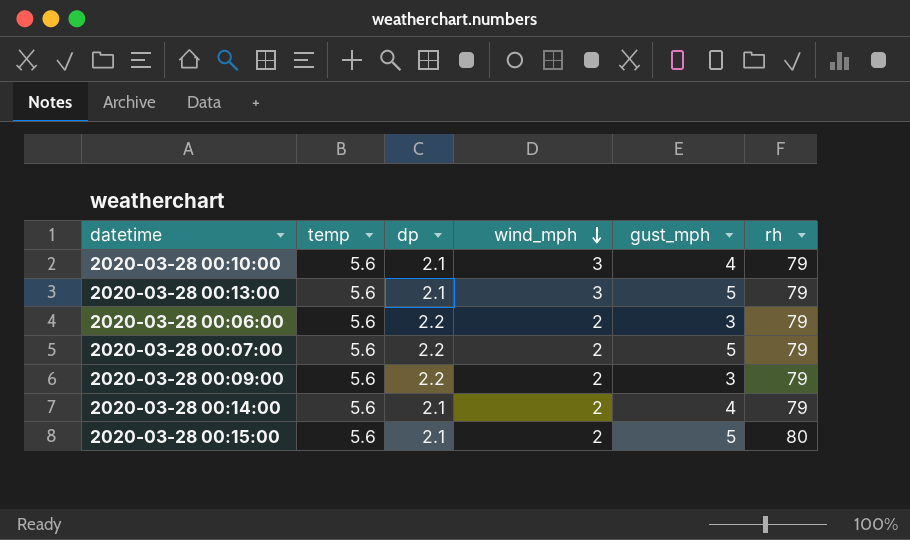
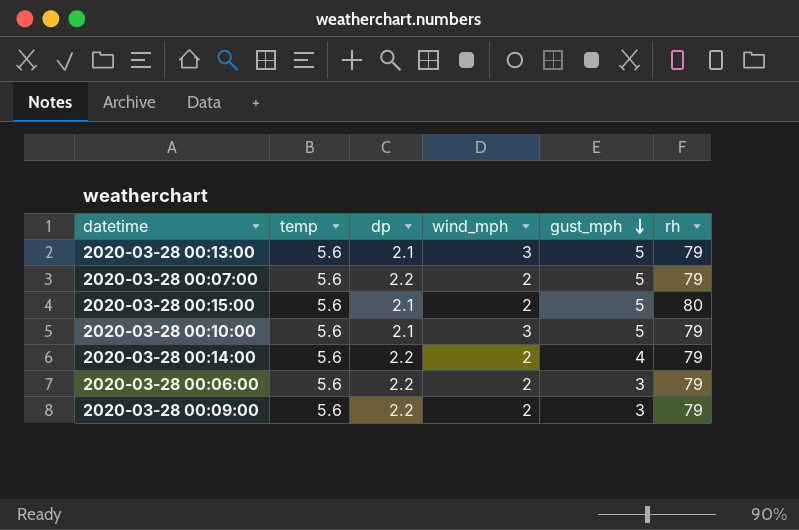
row order: wind_mph descending -> gust_mph descending
2020-03-28 00:10:00 | gust_mph: 4 -> 5
2020-03-28 00:14:00 | dp: 2.1 -> 2.2

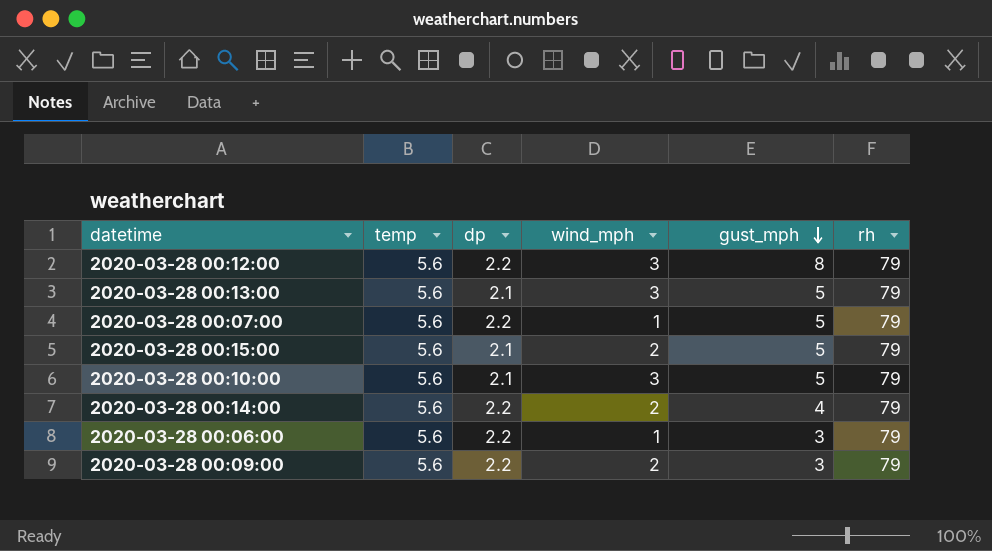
row 2020-03-28 00:12:00: none -> 5.6 | 2.2 | 3 | 8 | 79
2020-03-28 00:07:00 | wind_mph: 2 -> 1
2020-03-28 00:15:00 | rh: 80 -> 79
2020-03-28 00:06:00 | wind_mph: 2 -> 1

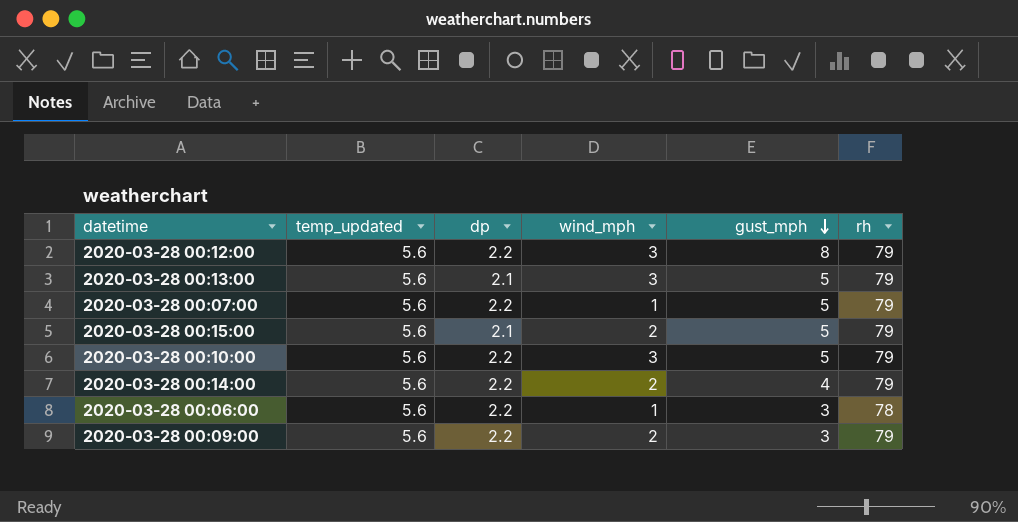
column name: temp -> temp_updated
2020-03-28 00:10:00 | dp: 2.1 -> 2.2
2020-03-28 00:06:00 | rh: 79 -> 78

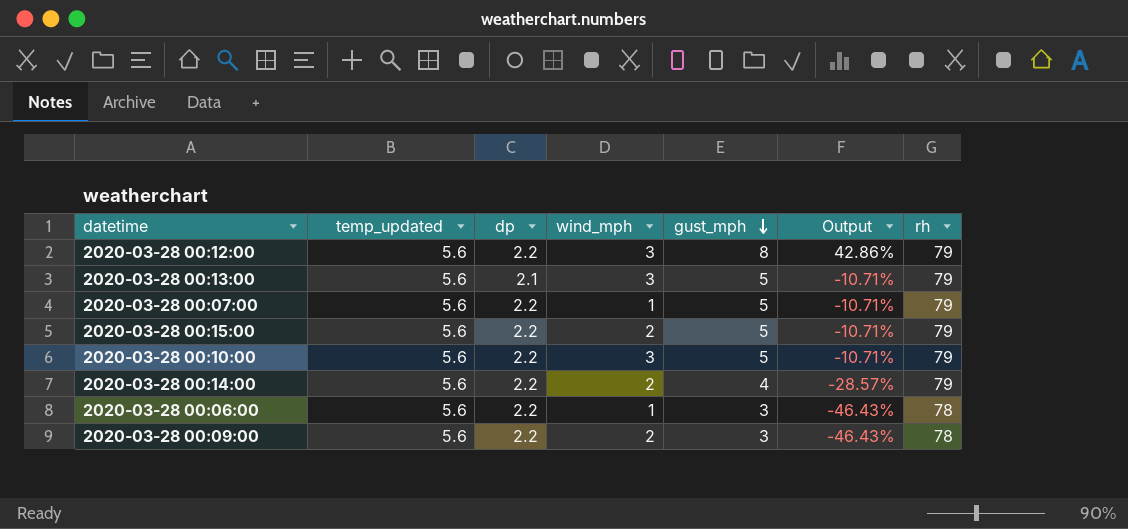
column Output | formula: none -> ([gust_mph] - [temp_updated]) / [temp_updated]
2020-03-28 00:15:00 | dp: 2.1 -> 2.2
2020-03-28 00:09:00 | rh: 79 -> 78

